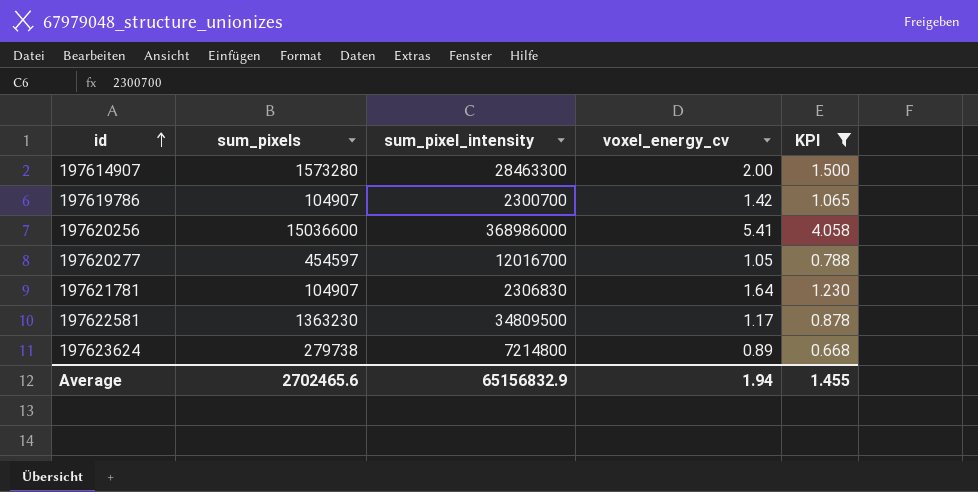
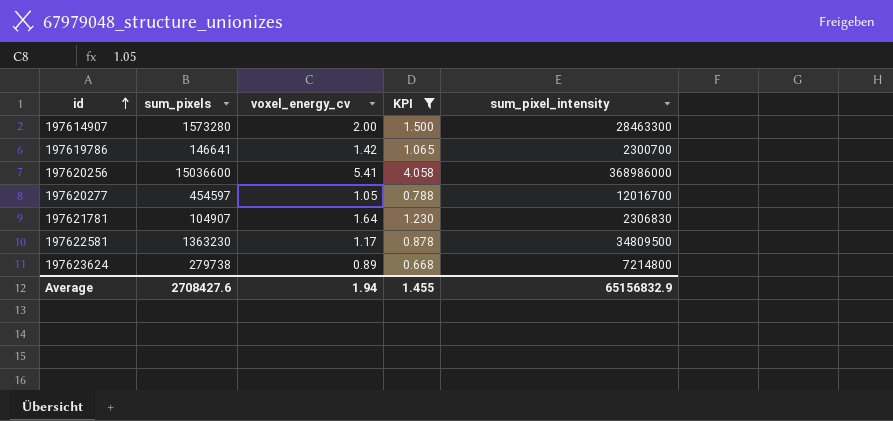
column sum_pixel_intensity | position: 3 -> 5
197619786 | sum_pixels: 104907 -> 146641
Average | sum_pixels: 2702465.6 -> 2708427.6

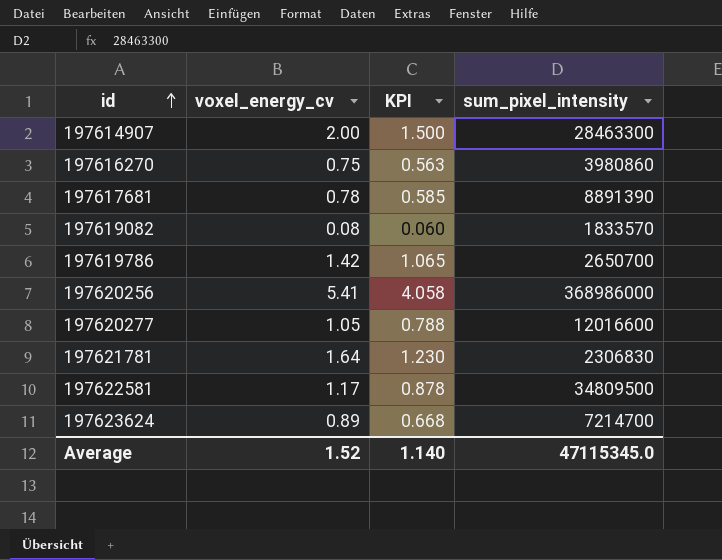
filter: KPI >= 0.668 -> none
column sum_pixels | position: 2 -> none
197619786 | sum_pixel_intensity: 2300700 -> 2650700
197620277 | sum_pixel_intensity: 12016700 -> 12016600
197623624 | sum_pixel_intensity: 7214800 -> 7214700
Average | voxel_energy_cv: 1.94 -> 1.52
Average | KPI: 1.455 -> 1.140
Average | sum_pixel_intensity: 65156832.9 -> 47115345.0

